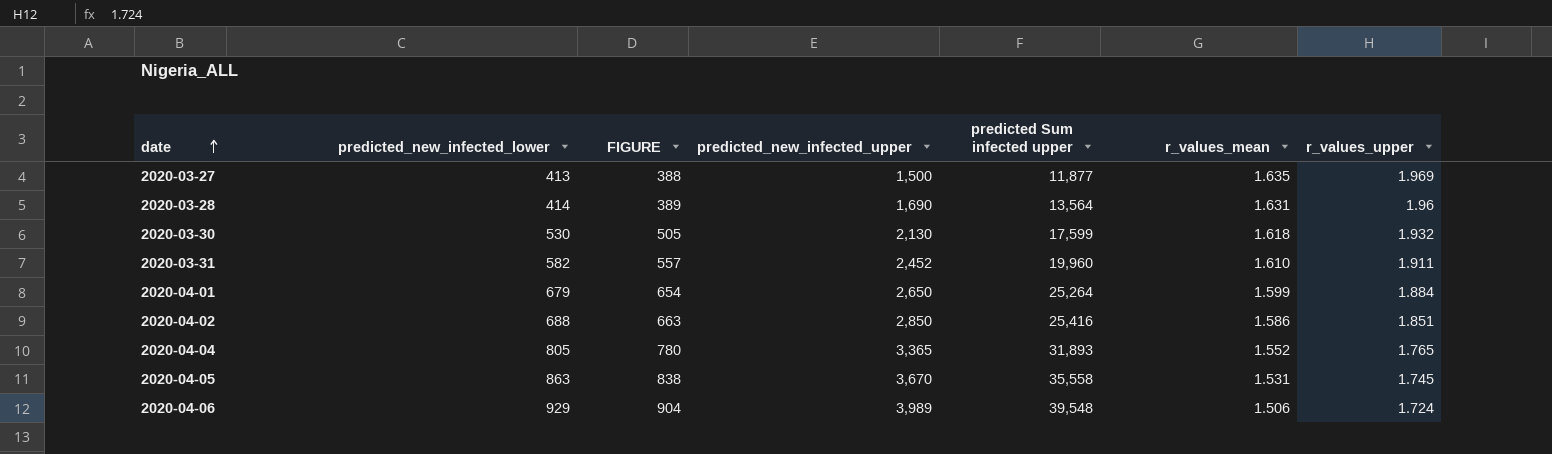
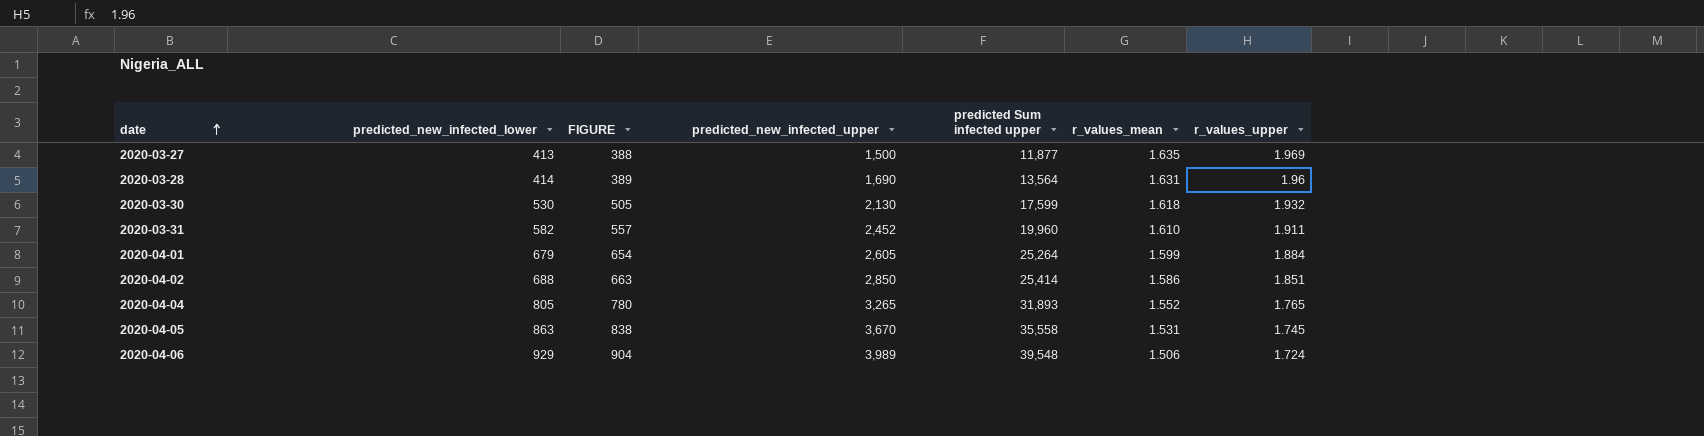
2020-04-01 | predicted_new_infected_upper: 2,650 -> 2,605
2020-04-02 | predicted Sum infected upper: 25,416 -> 25,414
2020-04-04 | predicted_new_infected_upper: 3,365 -> 3,265

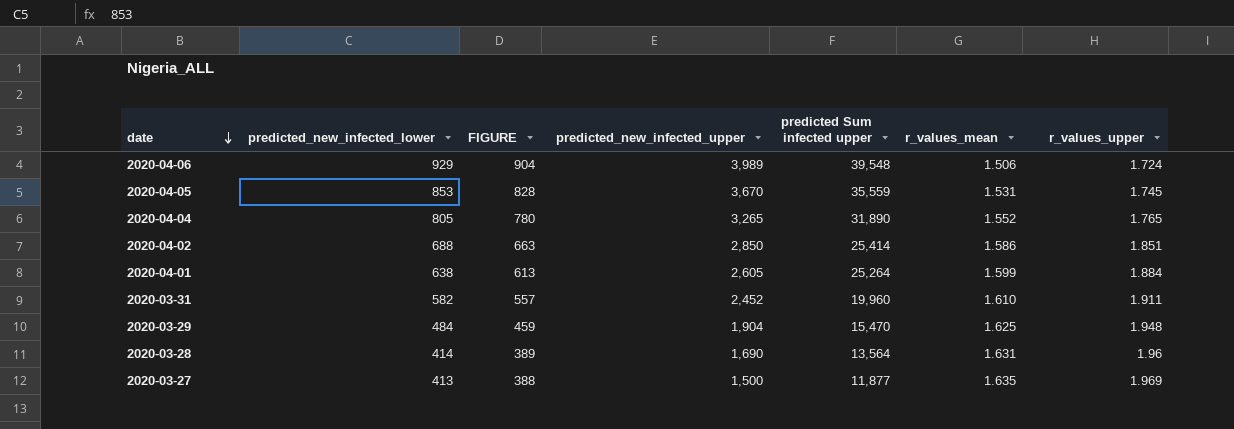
row order: date ascending -> date descending
row 2020-03-30: 530 | 505 | 2,130 | 17,599 | 1.618 | 1.932 -> none
2020-04-05 | predicted_new_infected_lower: 863 -> 853
2020-04-05 | FIGURE: 838 -> 828
2020-04-05 | predicted Sum infected upper: 35,558 -> 35,559
2020-04-04 | predicted Sum infected upper: 31,893 -> 31,890
2020-04-01 | predicted_new_infected_lower: 679 -> 638
2020-04-01 | FIGURE: 654 -> 613
row 2020-03-29: none -> 484 | 459 | 1,904 | 15,470 | 1.625 | 1.948

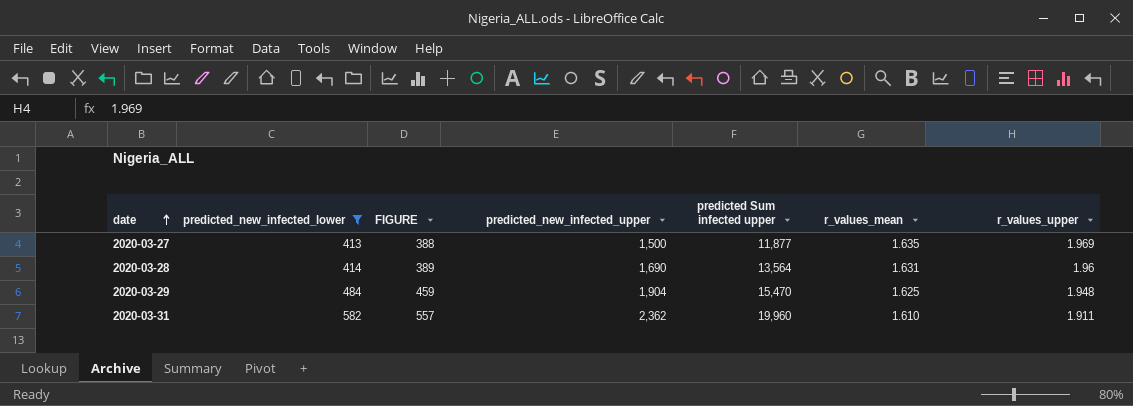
filter: none -> predicted_new_infected_lower <= 582
row order: date descending -> date ascending
2020-03-31 | predicted_new_infected_upper: 2,452 -> 2,362

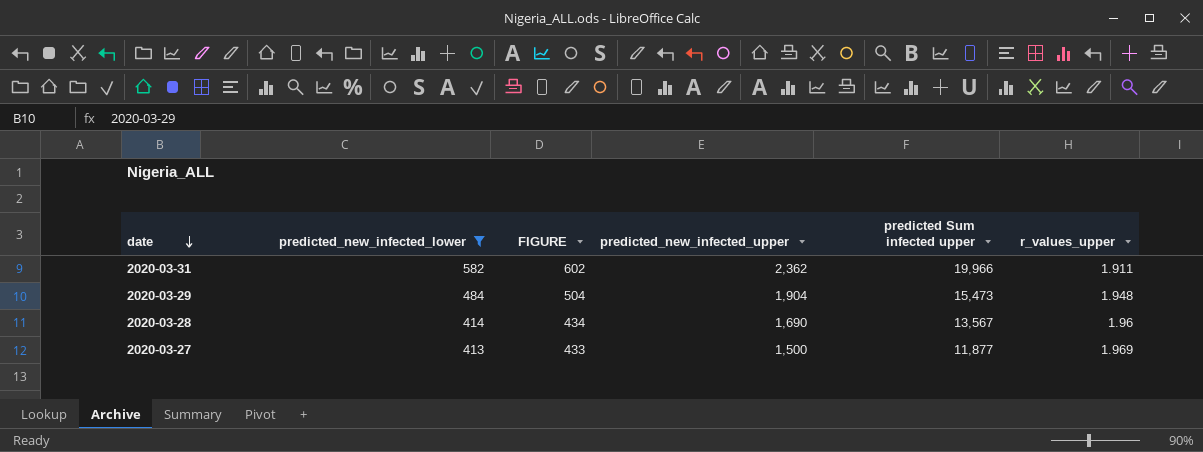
row order: date ascending -> date descending
column r_values_mean | position: 6 -> none
column FIGURE | formula: [predicted_new_infected_lower] - 25 -> [predicted_new_infected_lower] + 20
2020-03-31 | predicted Sum infected upper: 19,960 -> 19,966
2020-03-29 | predicted Sum infected upper: 15,470 -> 15,473
2020-03-28 | predicted Sum infected upper: 13,564 -> 13,567

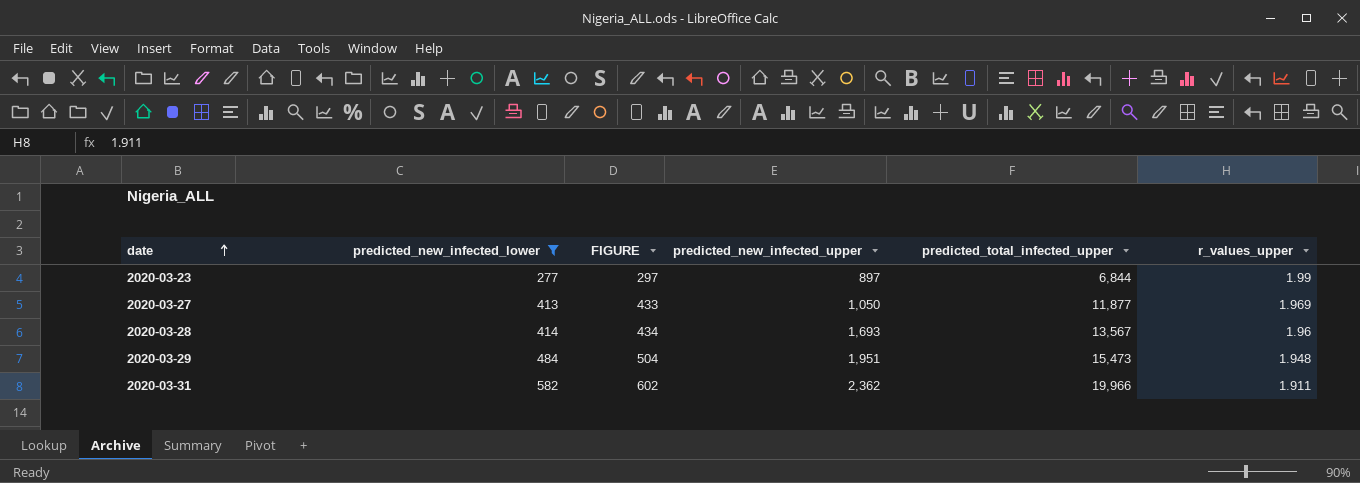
row order: date descending -> date ascending
column name: predicted Sum infected upper -> predicted_total_infected_upper
row 2020-03-23: none -> 277 | 297 | 897 | 6,844 | 1.99
2020-03-27 | predicted_new_infected_upper: 1,500 -> 1,050
2020-03-28 | predicted_new_infected_upper: 1,690 -> 1,693
2020-03-29 | predicted_new_infected_upper: 1,904 -> 1,951

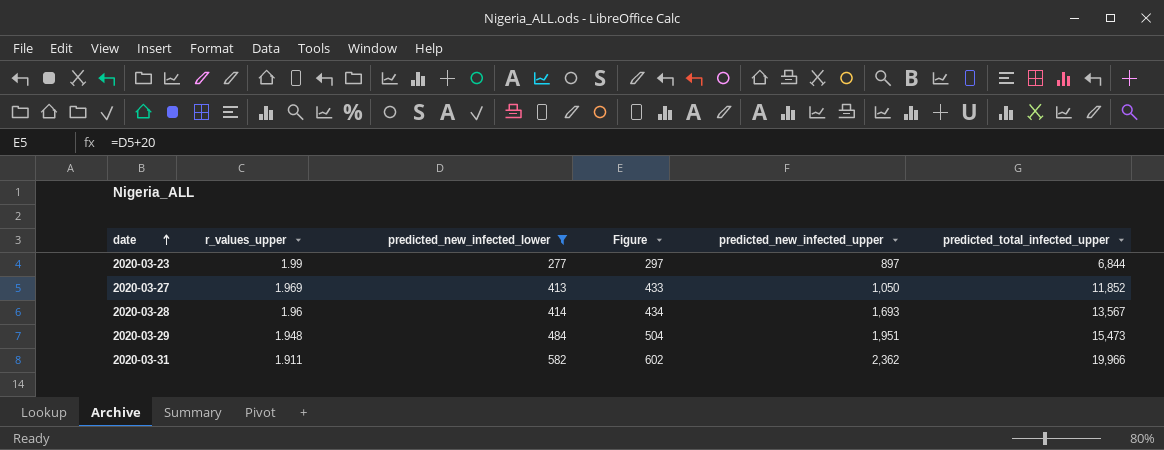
column r_values_upper | position: 6 -> 2
column name: FIGURE -> Figure
2020-03-27 | predicted_total_infected_upper: 11,877 -> 11,852

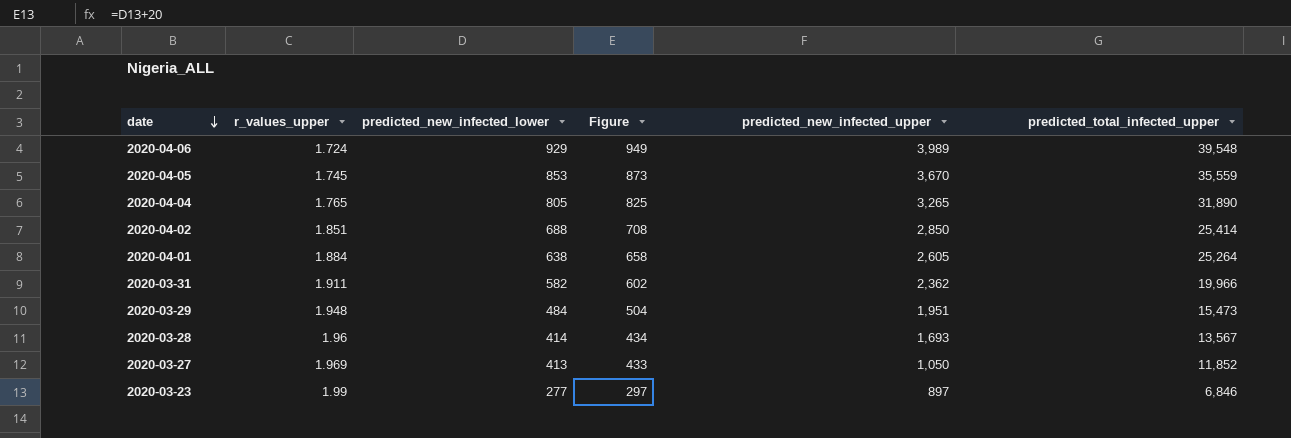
filter: predicted_new_infected_lower <= 582 -> none
row order: date ascending -> date descending
2020-03-23 | predicted_total_infected_upper: 6,844 -> 6,846

